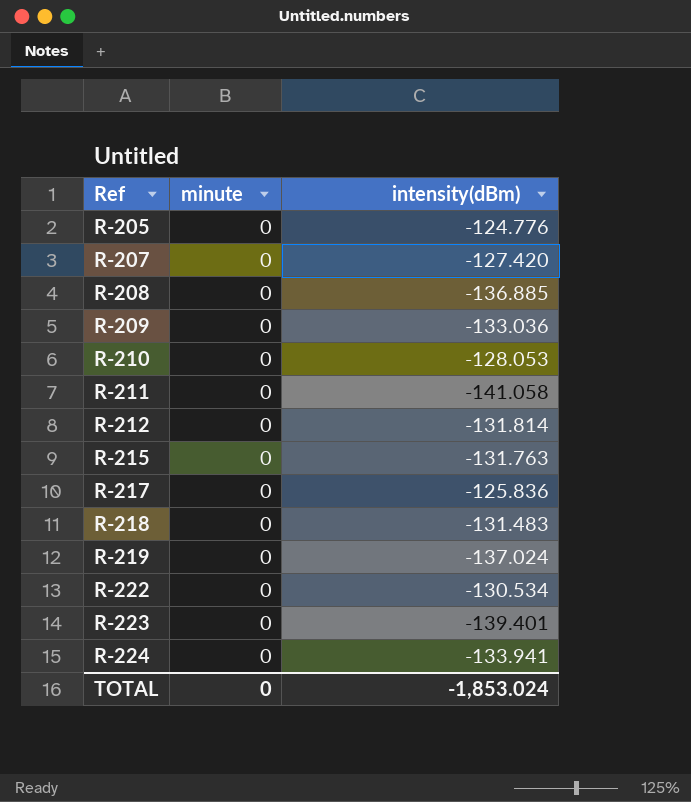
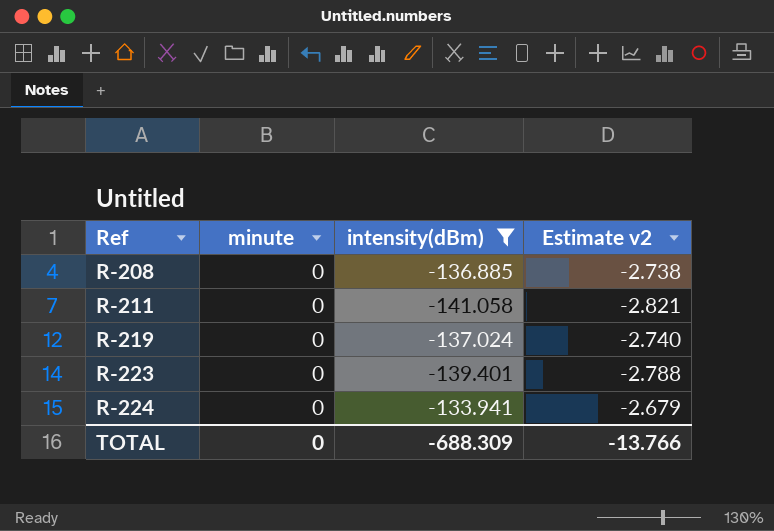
filter: none -> intensity(dBm) <= -133.941
column Estimate v2 | formula: none -> [intensity(dBm)] * 0.02
TOTAL | intensity(dBm): -1,853.024 -> -688.309

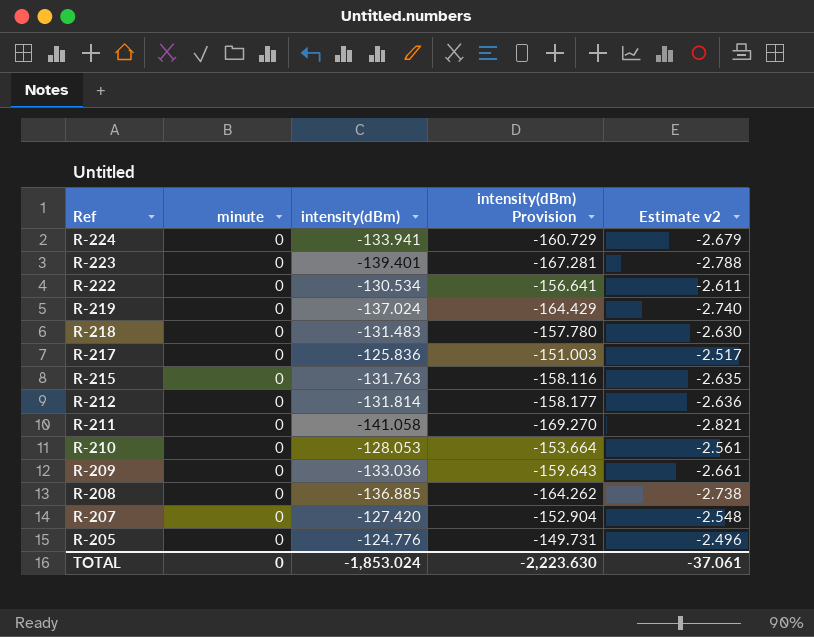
filter: intensity(dBm) <= -133.941 -> none
row order: Ref ascending -> Ref descending
column intensity(dBm) Provision | formula: none -> [intensity(dBm)] * 1.2
TOTAL | intensity(dBm): -688.309 -> -1,853.024
TOTAL | Estimate v2: -13.766 -> -37.061

